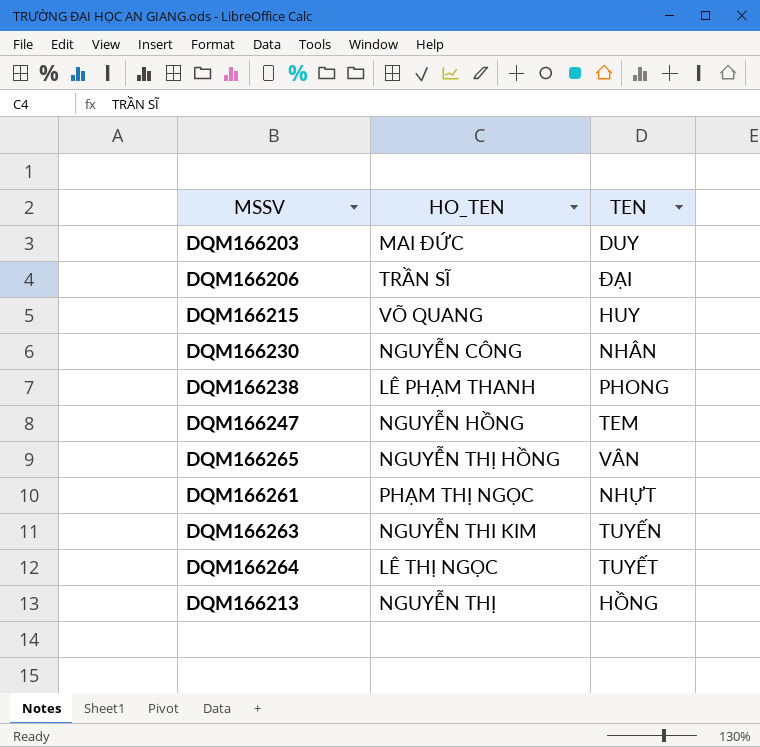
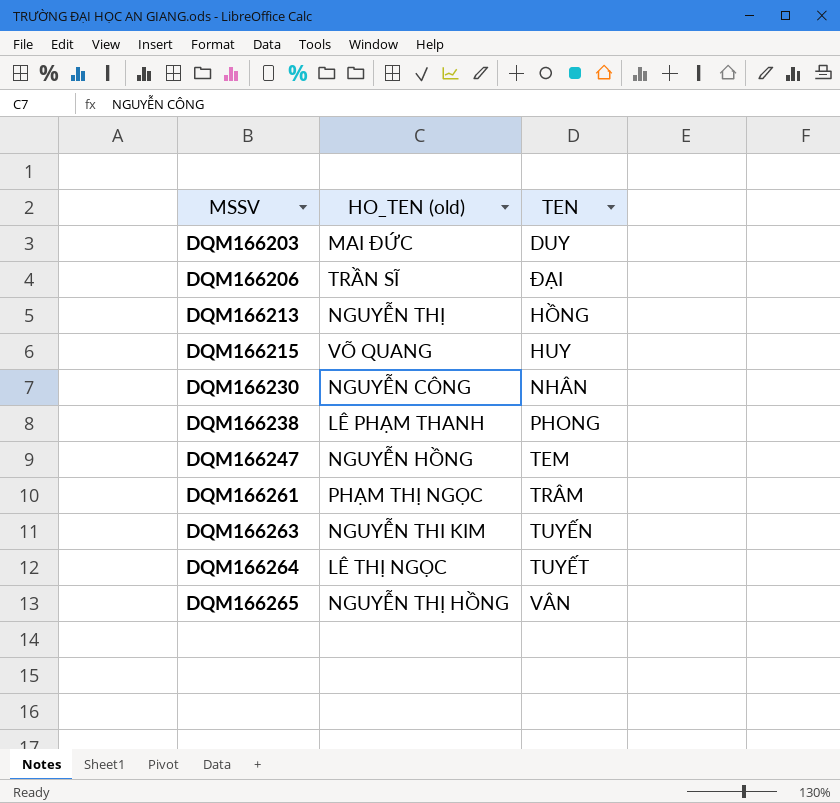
row order: none -> MSSV ascending
column name: HO_TEN -> HO_TEN (old)
DQM166261 | TEN: NHỰT -> TRÂM

